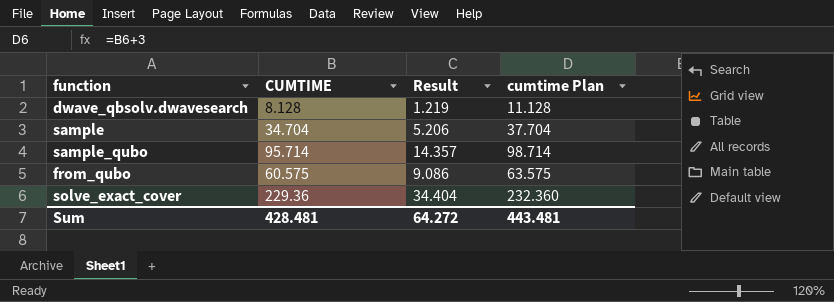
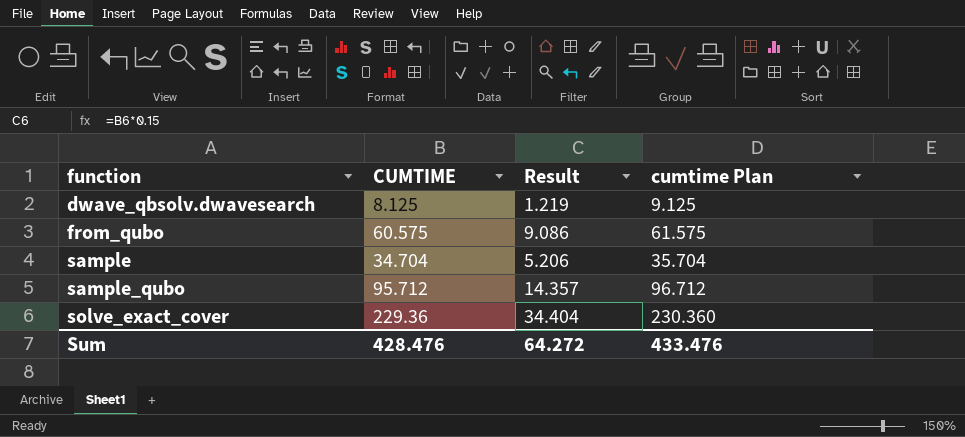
row order: none -> function ascending
column cumtime Plan | formula: [CUMTIME] + 3 -> [CUMTIME] + 1
dwave_qbsolv.dwavesearch | CUMTIME: 8.128 -> 8.125
sample_qubo | CUMTIME: 95.714 -> 95.712
Sum | CUMTIME: 428.481 -> 428.476
Sum | cumtime Plan: 443.481 -> 433.476

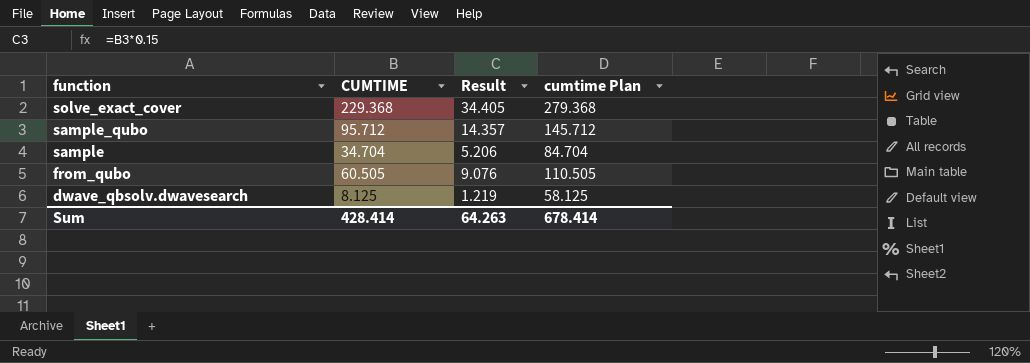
row order: function ascending -> function descending
column cumtime Plan | formula: [CUMTIME] + 1 -> [CUMTIME] + 50
solve_exact_cover | CUMTIME: 229.36 -> 229.368
solve_exact_cover | Result: 34.404 -> 34.405
from_qubo | CUMTIME: 60.575 -> 60.505
from_qubo | Result: 9.086 -> 9.076
Sum | CUMTIME: 428.476 -> 428.414
Sum | Result: 64.272 -> 64.263
Sum | cumtime Plan: 433.476 -> 678.414

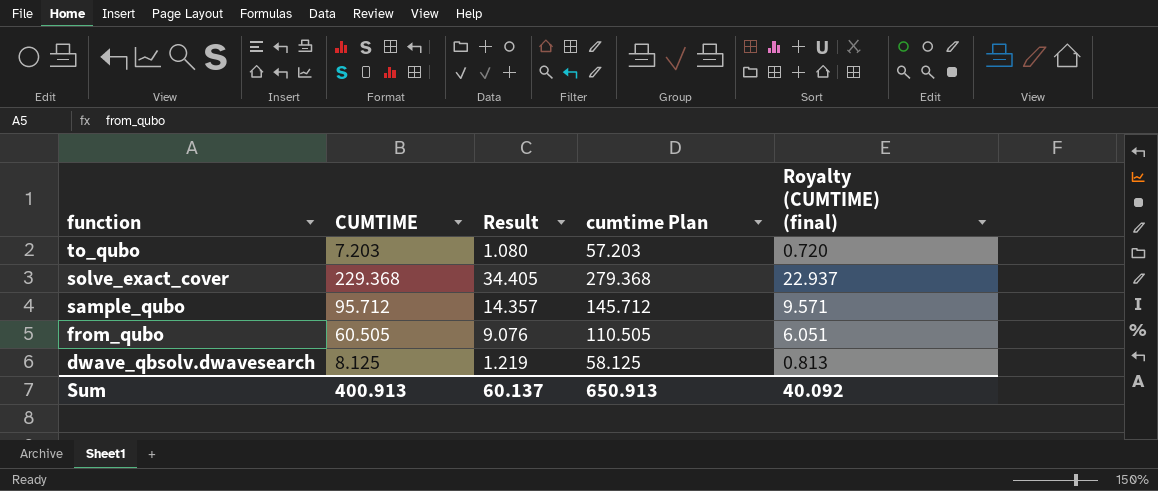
column Royalty (CUMTIME) (final) | formula: none -> [CUMTIME] * 0.1
row sample: 34.704 | 5.206 | 84.704 -> none
row to_qubo: none -> 7.203 | 1.080 | 57.203 | 0.720
Sum | CUMTIME: 428.414 -> 400.913
Sum | Result: 64.263 -> 60.137
Sum | cumtime Plan: 678.414 -> 650.913

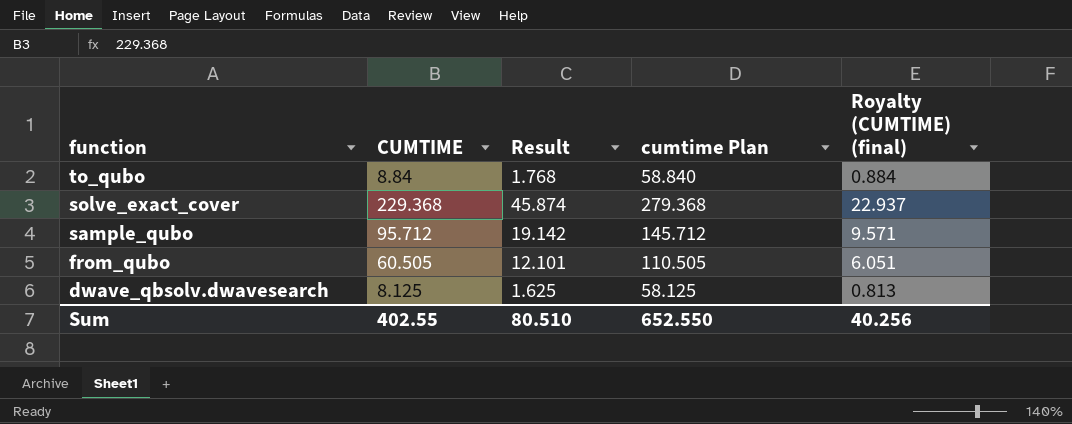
column Result | formula: [CUMTIME] * 0.15 -> [CUMTIME] * 0.2
to_qubo | CUMTIME: 7.203 -> 8.84
to_qubo | cumtime Plan: 57.203 -> 58.840
to_qubo | Royalty (CUMTIME) (final): 0.720 -> 0.884
Sum | CUMTIME: 400.913 -> 402.55
Sum | Result: 60.137 -> 80.510
Sum | cumtime Plan: 650.913 -> 652.550
Sum | Royalty (CUMTIME) (final): 40.092 -> 40.256

